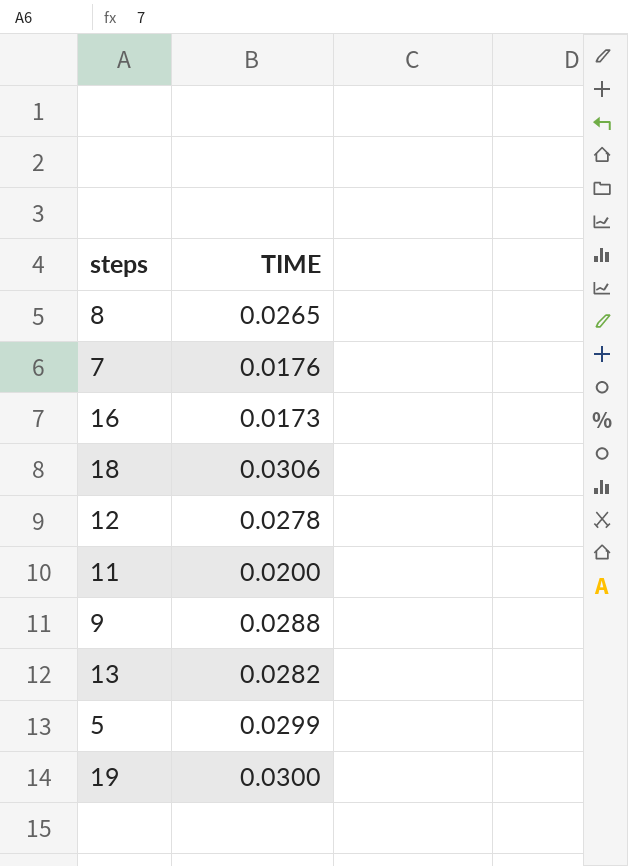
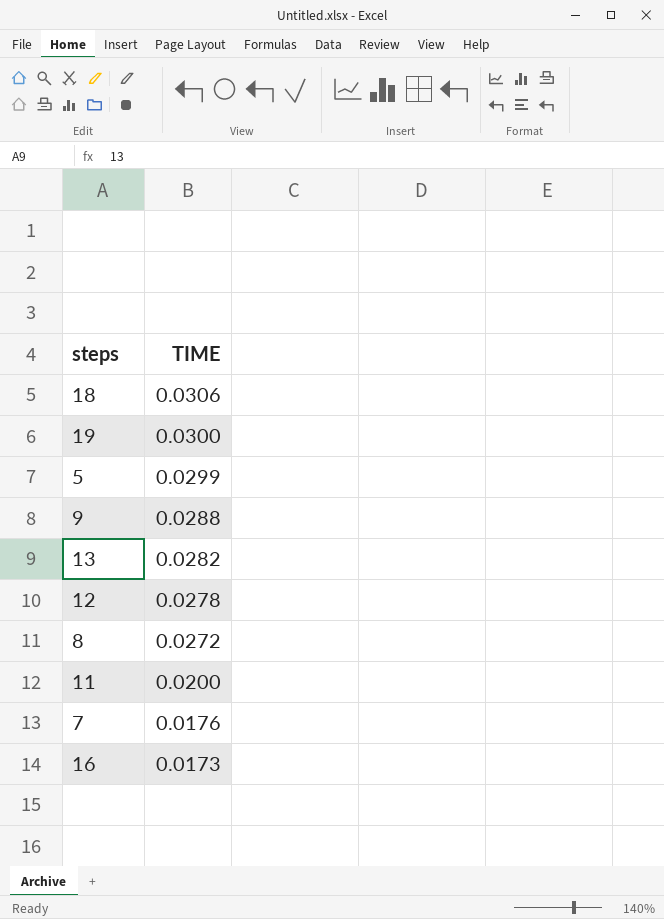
row order: none -> TIME descending
8 | TIME: 0.0265 -> 0.0272

